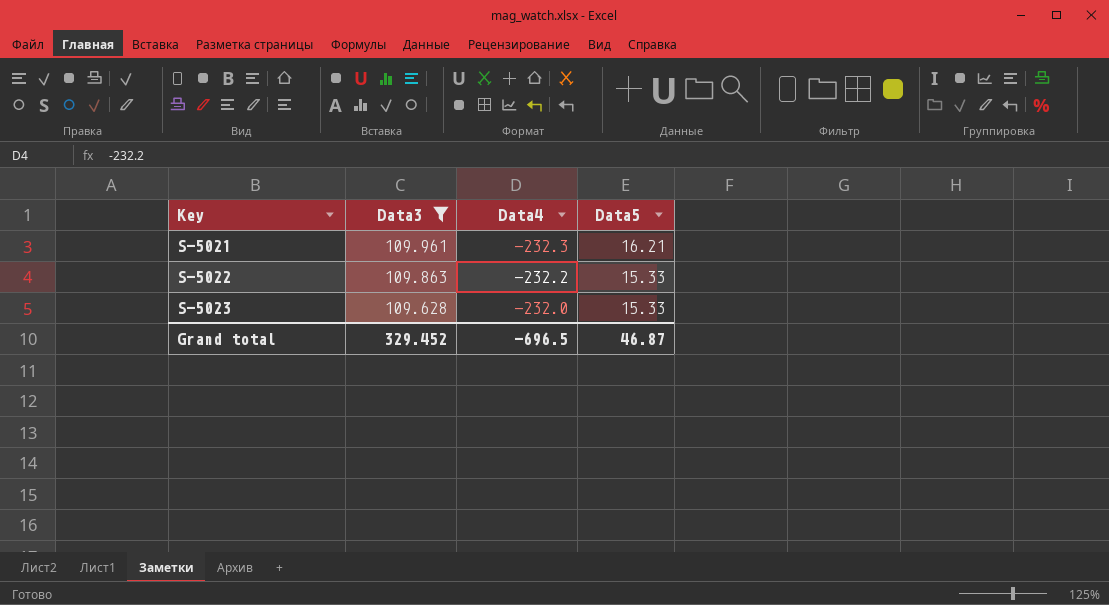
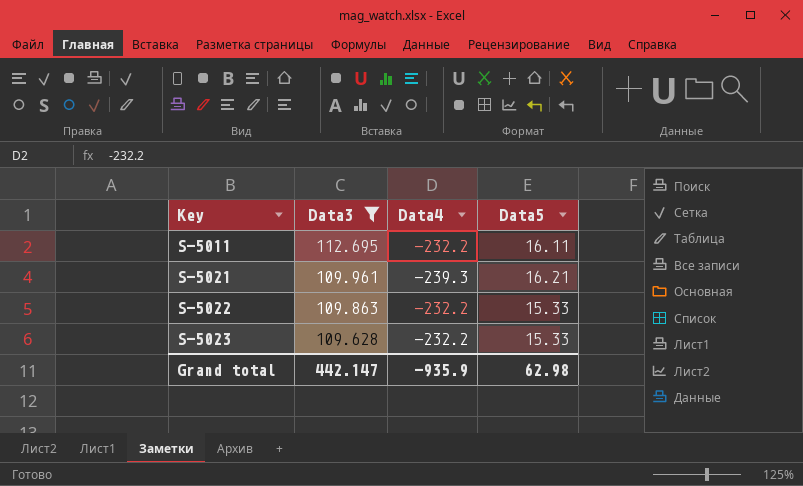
row S-5011: none -> 112.695 | -232.2 | 16.11
S-5021 | Data4: -232.3 -> -239.3
S-5023 | Data4: -232.0 -> -232.2
Grand total | Data3: 329.452 -> 442.147
Grand total | Data4: -696.5 -> -935.9
Grand total | Data5: 46.87 -> 62.98

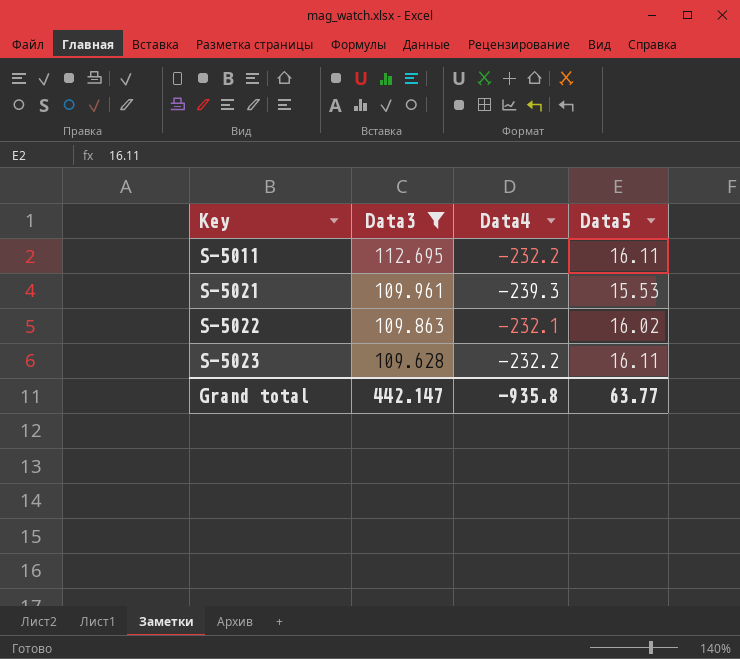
S-5021 | Data5: 16.21 -> 15.53
S-5022 | Data4: -232.2 -> -232.1
S-5022 | Data5: 15.33 -> 16.02
S-5023 | Data5: 15.33 -> 16.11
Grand total | Data4: -935.9 -> -935.8
Grand total | Data5: 62.98 -> 63.77

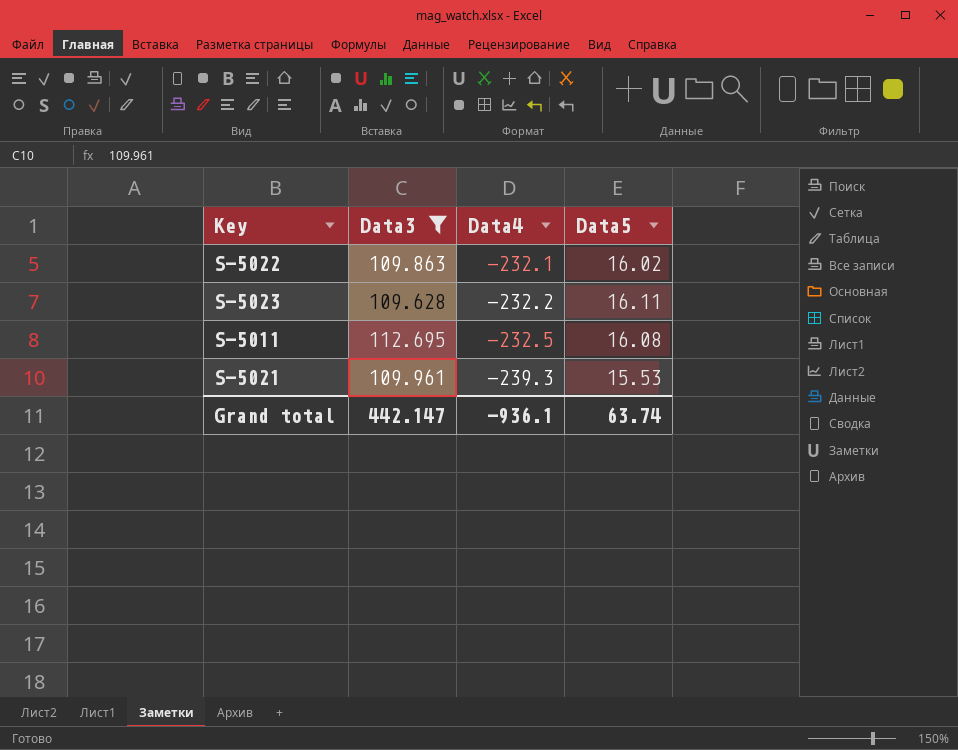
row order: Key ascending -> Data4 descending
S-5011 | Data4: -232.2 -> -232.5
S-5011 | Data5: 16.11 -> 16.08
Grand total | Data4: -935.8 -> -936.1
Grand total | Data5: 63.77 -> 63.74

